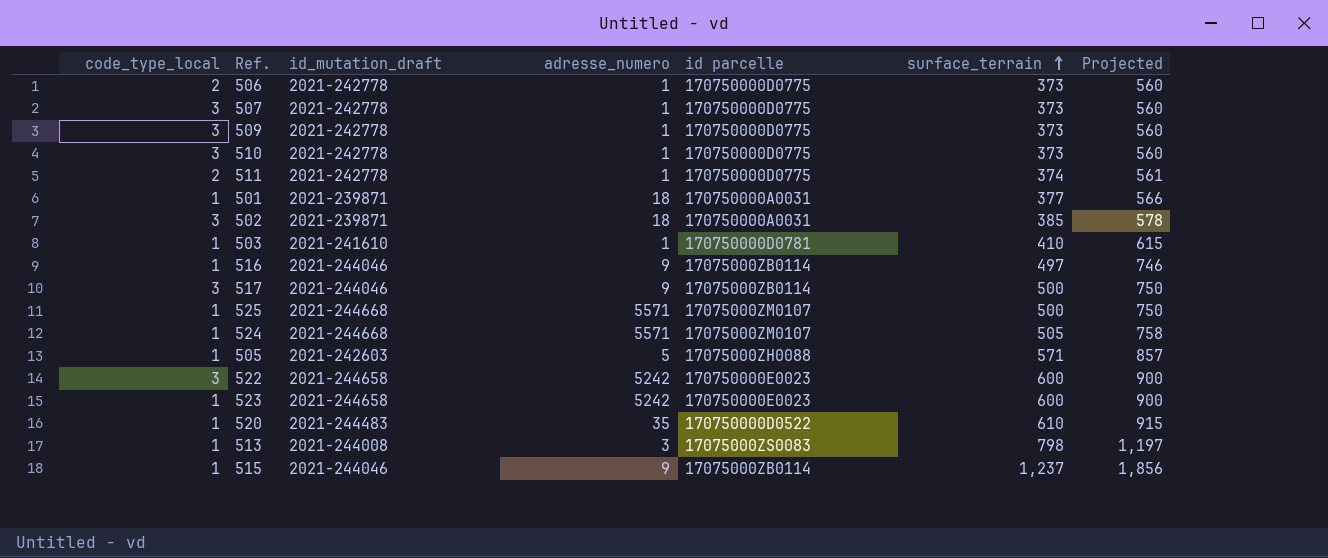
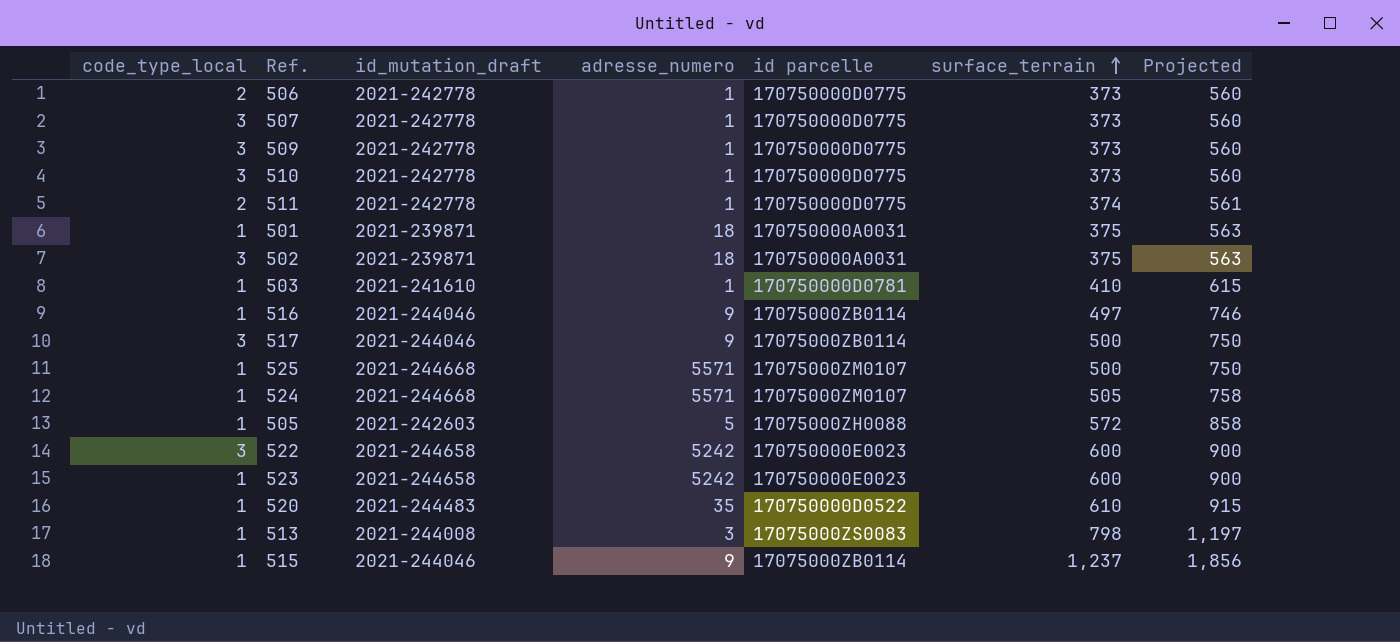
501 | surface_terrain: 377 -> 375
501 | Projected: 566 -> 563
502 | surface_terrain: 385 -> 375
502 | Projected: 578 -> 563
505 | surface_terrain: 571 -> 572
505 | Projected: 857 -> 858

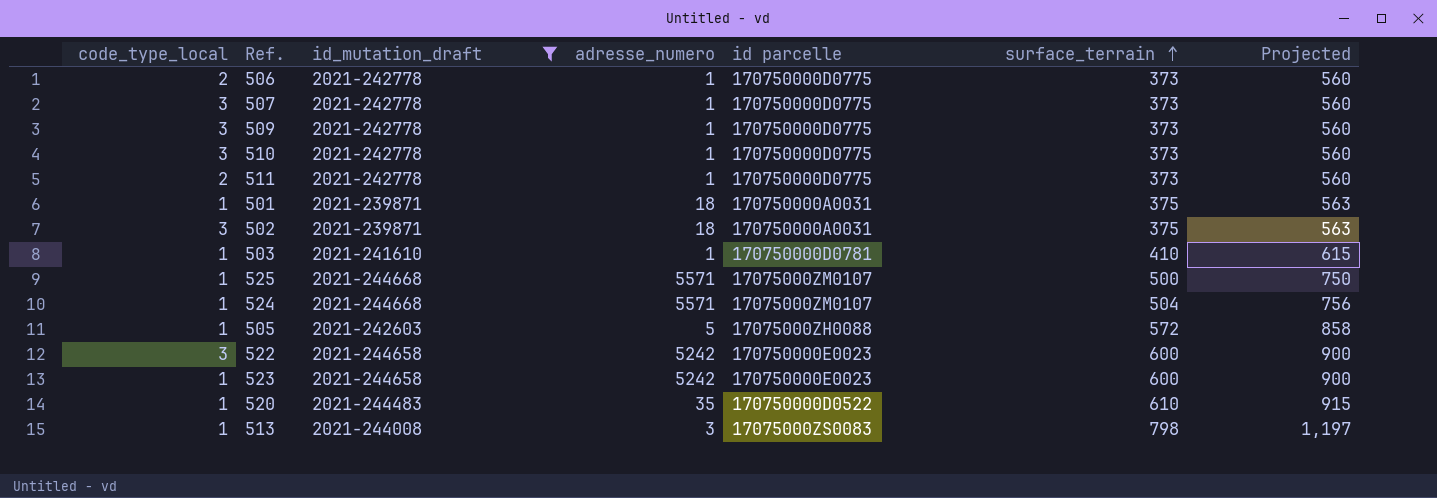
filter: none -> id_mutation_draft != 2021-244046
511 | surface_terrain: 374 -> 373
511 | Projected: 561 -> 560
524 | surface_terrain: 505 -> 504
524 | Projected: 758 -> 756

